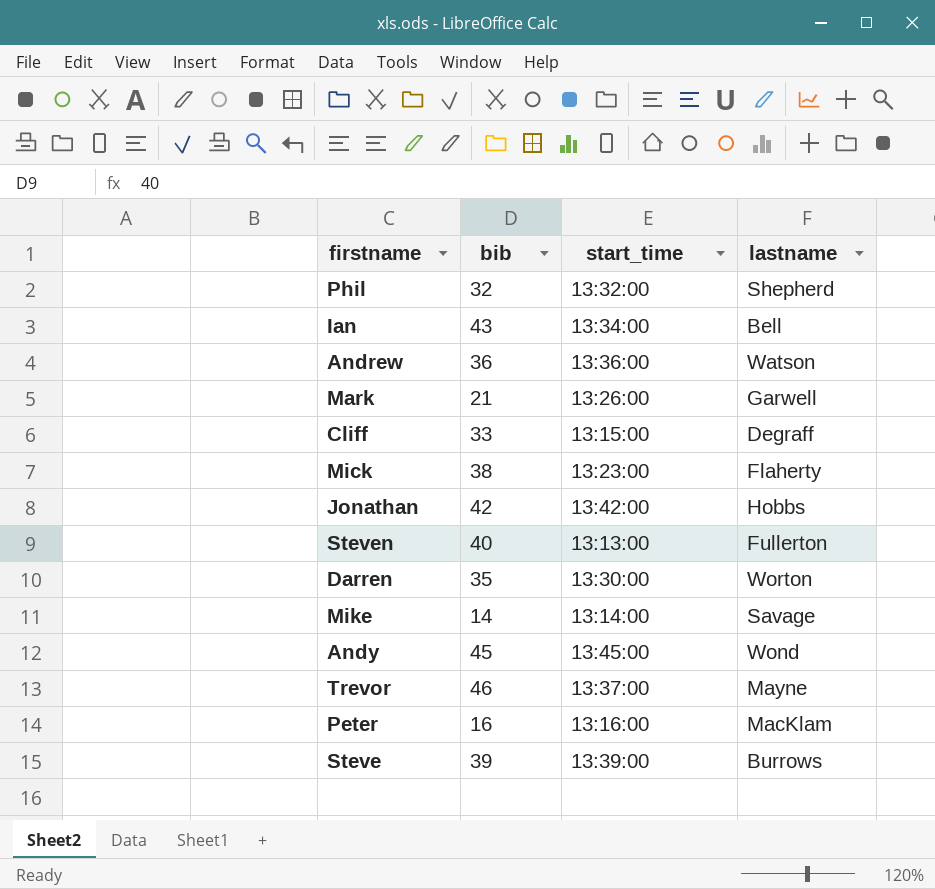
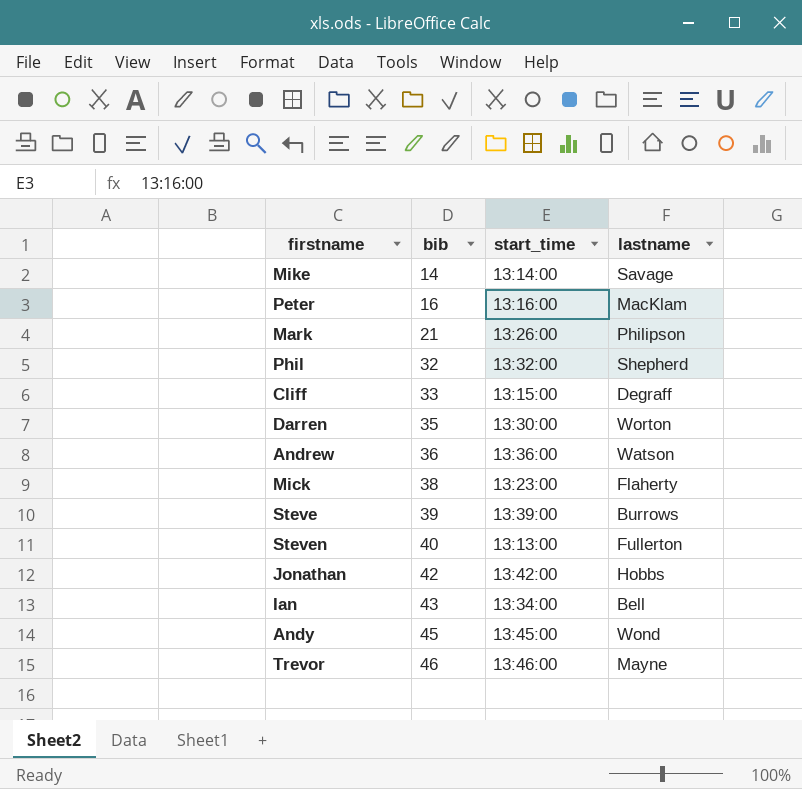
row order: none -> bib ascending
Mark | lastname: Garwell -> Philipson
Trevor | start_time: 13:37:00 -> 13:46:00

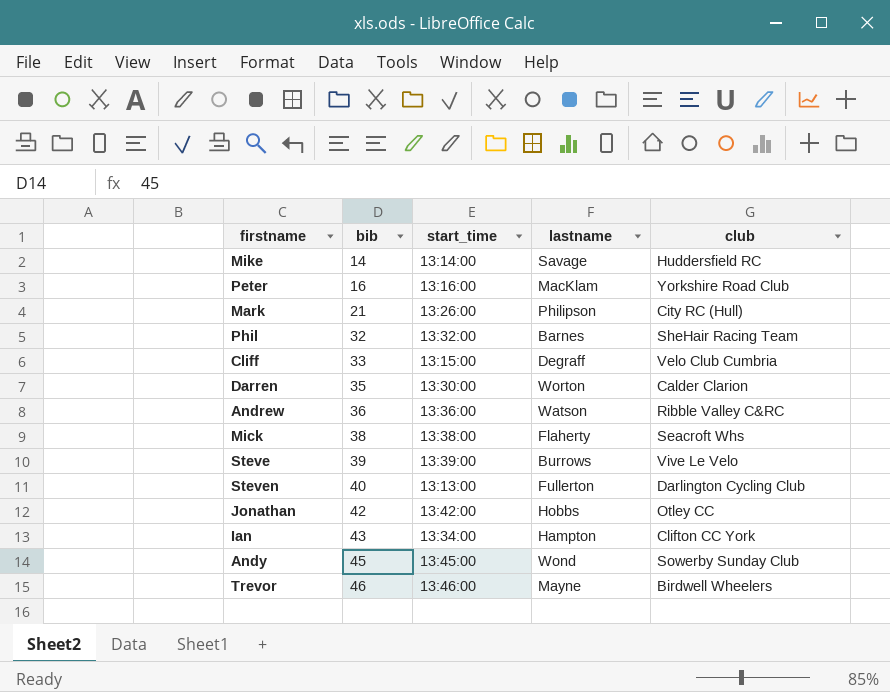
column club | position: none -> 5
Phil | lastname: Shepherd -> Barnes
Mick | start_time: 13:23:00 -> 13:38:00
Ian | lastname: Bell -> Hampton

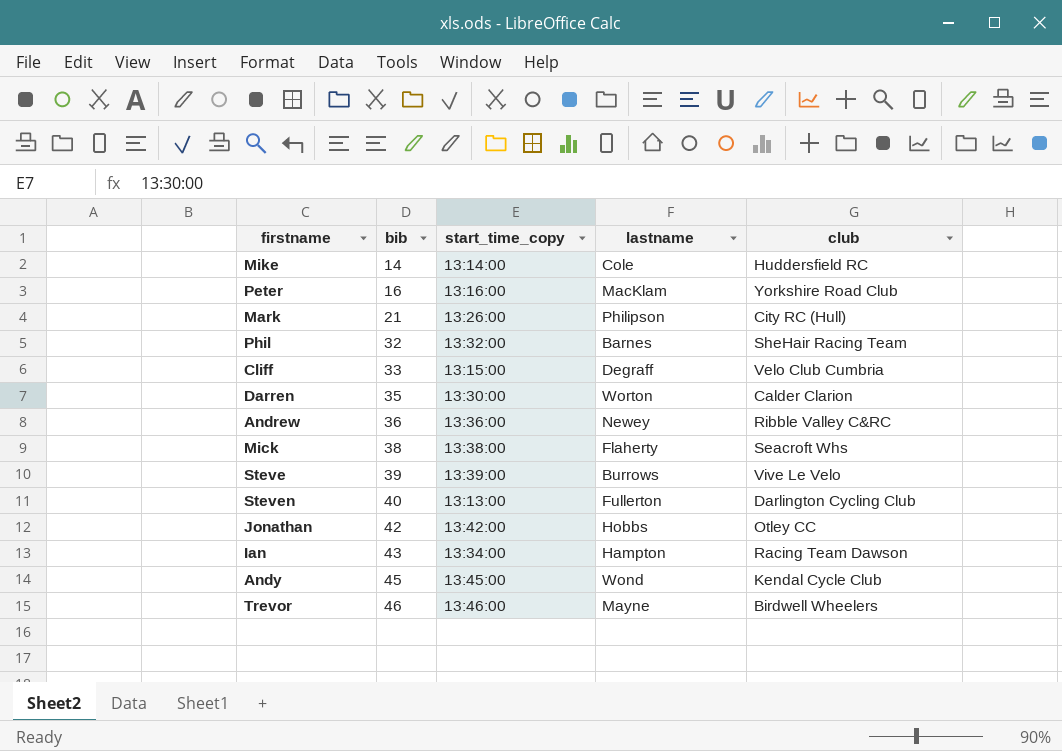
column name: start_time -> start_time_copy
Mike | lastname: Savage -> Cole
Andrew | lastname: Watson -> Newey
Ian | club: Clifton CC York -> Racing Team Dawson
Andy | club: Sowerby Sunday Club -> Kendal Cycle Club

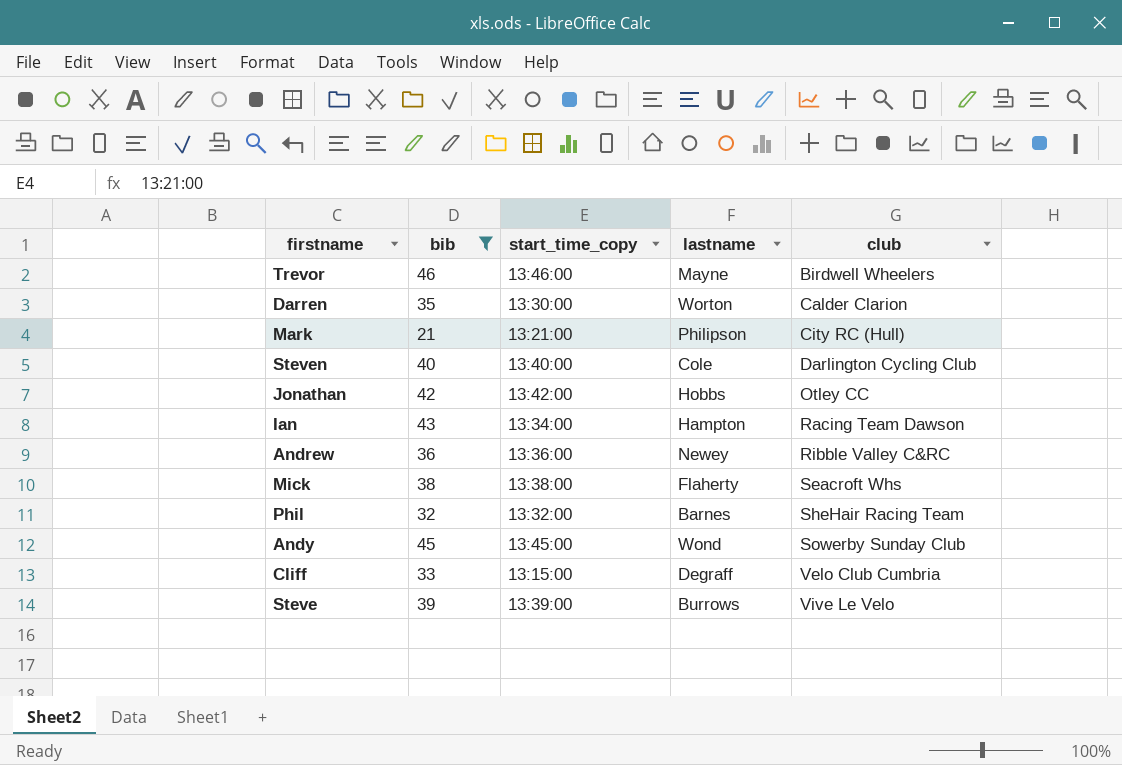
filter: none -> bib >= 21
row order: bib ascending -> club ascending
Mark | start_time_copy: 13:26:00 -> 13:21:00
Steven | start_time_copy: 13:13:00 -> 13:40:00
Steven | lastname: Fullerton -> Cole
Andy | club: Kendal Cycle Club -> Sowerby Sunday Club

